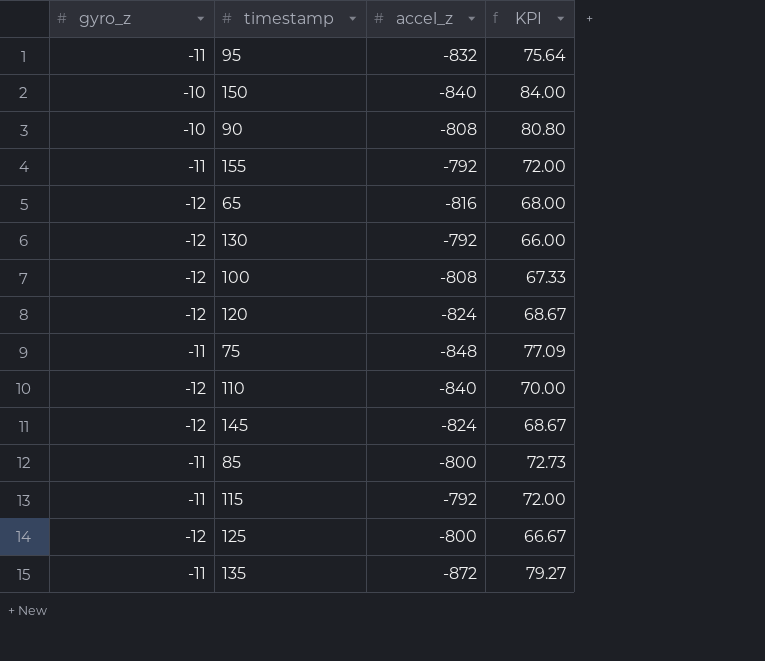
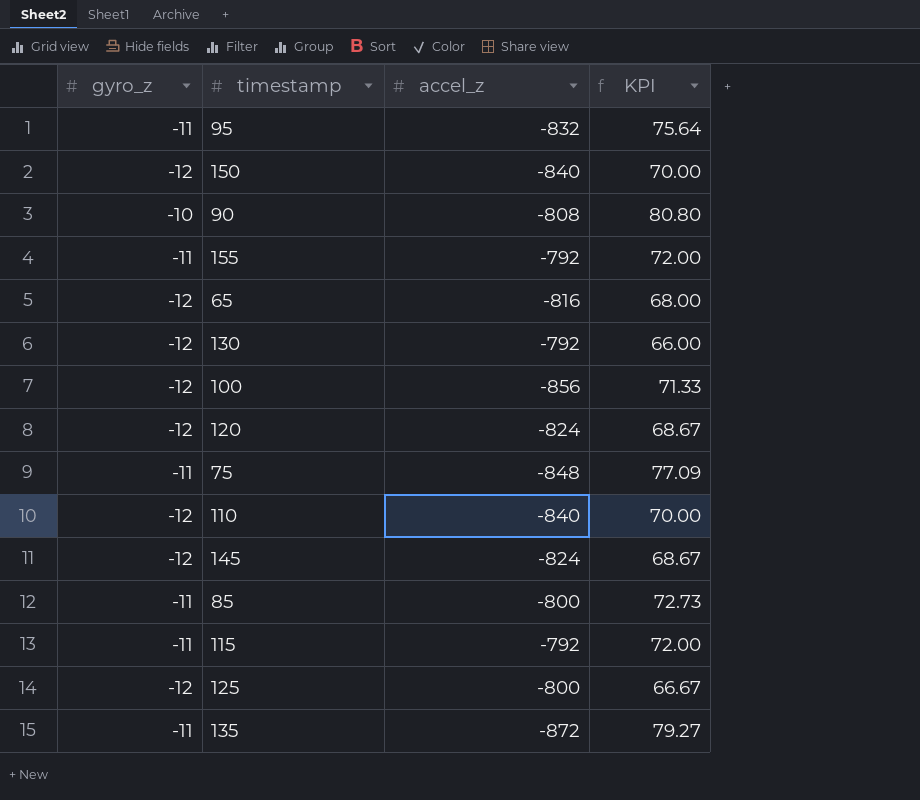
150 | gyro_z: -10 -> -12
150 | KPI: 84.00 -> 70.00
100 | accel_z: -808 -> -856
100 | KPI: 67.33 -> 71.33

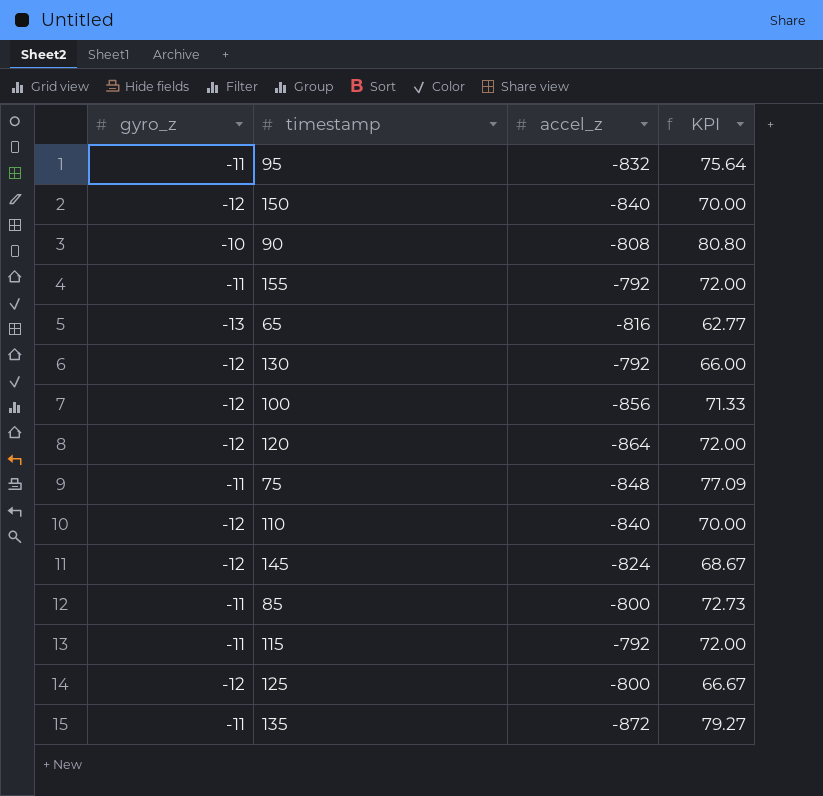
65 | gyro_z: -12 -> -13
65 | KPI: 68.00 -> 62.77
120 | accel_z: -824 -> -864
120 | KPI: 68.67 -> 72.00

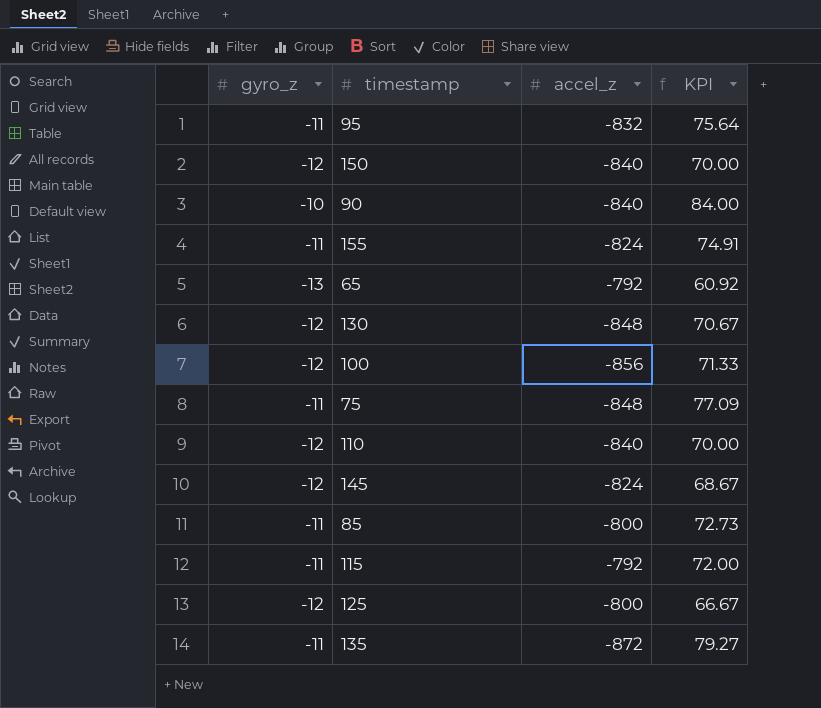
row 120: -12 | -864 | 72.00 -> none
90 | accel_z: -808 -> -840
90 | KPI: 80.80 -> 84.00
155 | accel_z: -792 -> -824
155 | KPI: 72.00 -> 74.91
65 | accel_z: -816 -> -792
65 | KPI: 62.77 -> 60.92
130 | accel_z: -792 -> -848
130 | KPI: 66.00 -> 70.67

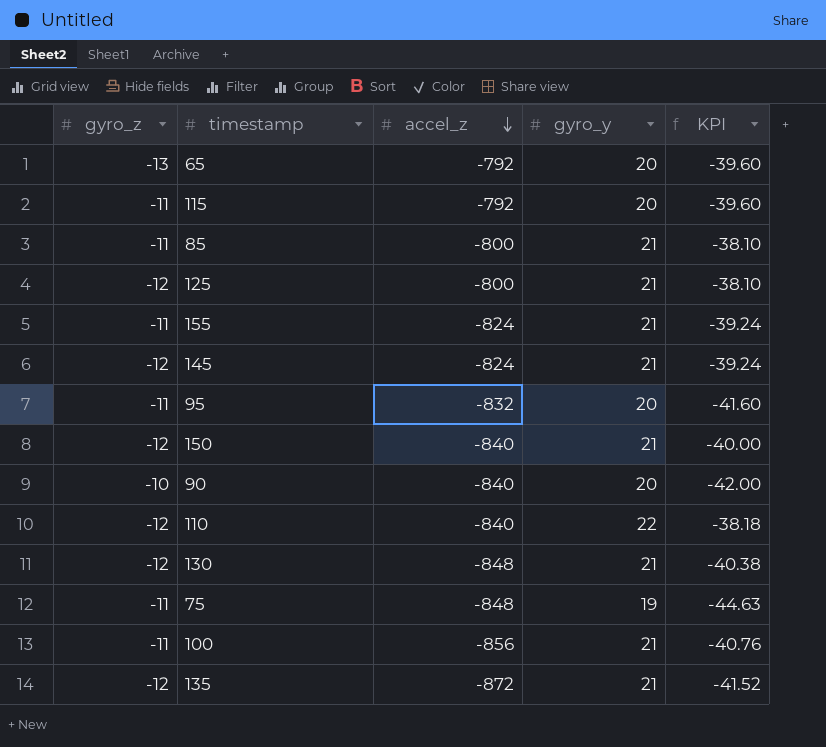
row order: none -> accel_z descending
column gyro_y | position: none -> 4
column KPI | formula: [accel_z] / [gyro_z] -> [accel_z] / [gyro_y]
100 | gyro_z: -12 -> -11
135 | gyro_z: -11 -> -12

